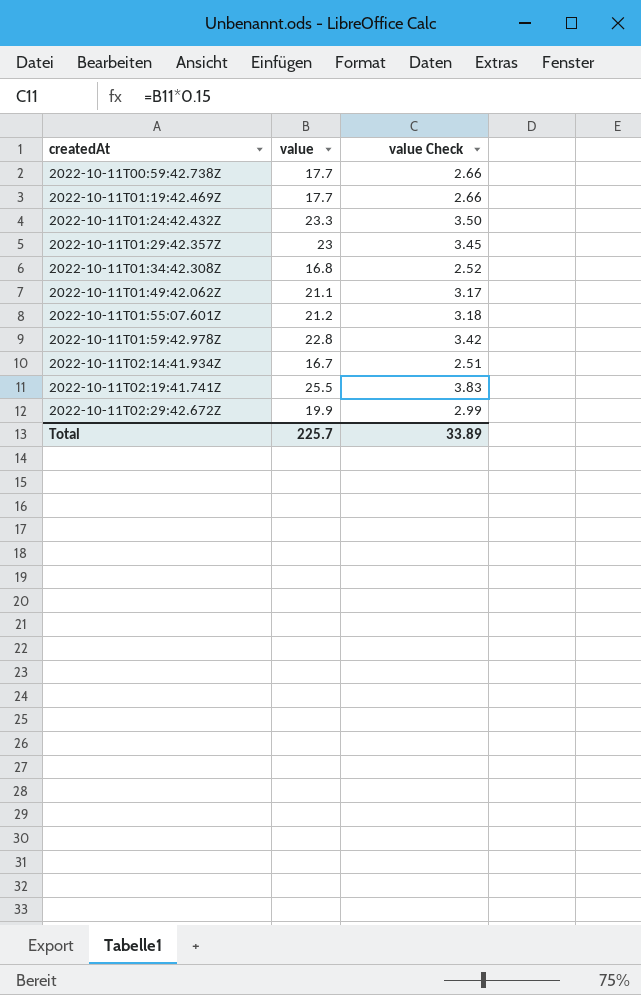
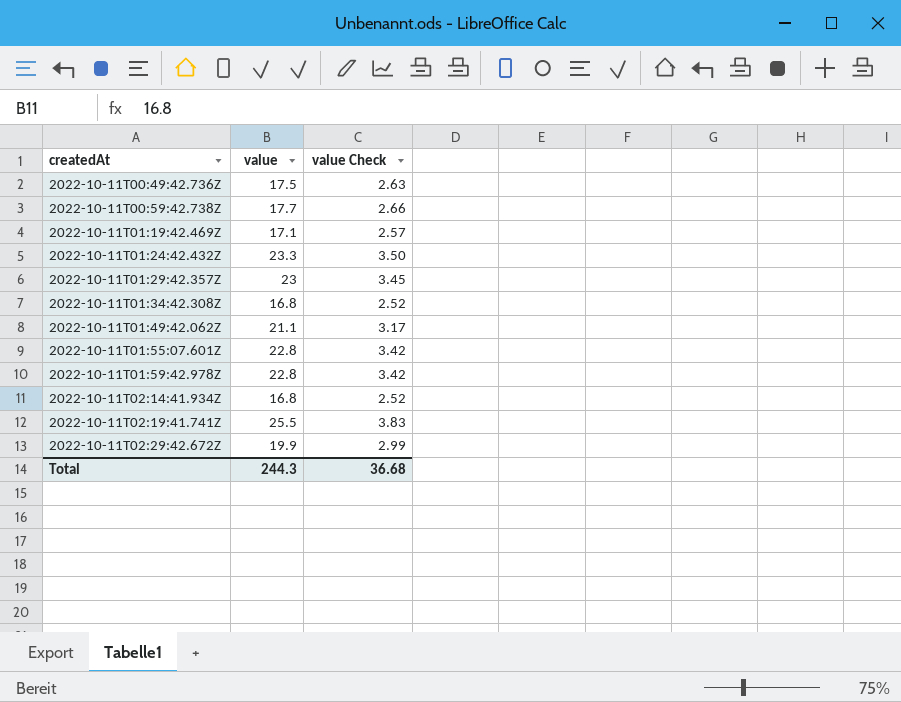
row 2022-10-11T00:49:42.736Z: none -> 17.5 | 2.63
2022-10-11T01:19:42.469Z | value: 17.7 -> 17.1
2022-10-11T01:19:42.469Z | value Check: 2.66 -> 2.57
2022-10-11T01:55:07.601Z | value: 21.2 -> 22.8
2022-10-11T01:55:07.601Z | value Check: 3.18 -> 3.42
2022-10-11T02:14:41.934Z | value: 16.7 -> 16.8
2022-10-11T02:14:41.934Z | value Check: 2.51 -> 2.52
Total | value: 225.7 -> 244.3
Total | value Check: 33.89 -> 36.68

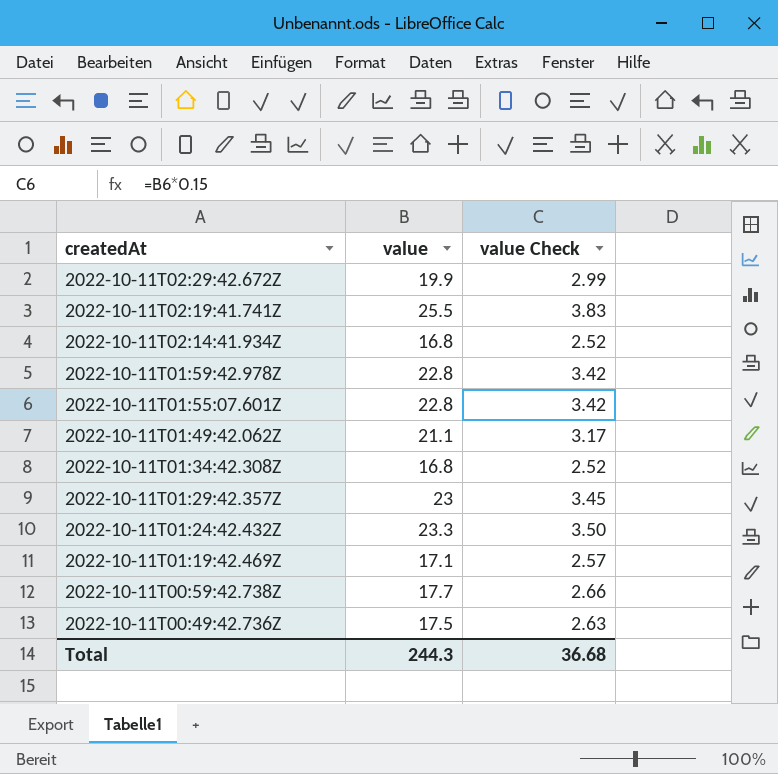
row order: createdAt ascending -> createdAt descending

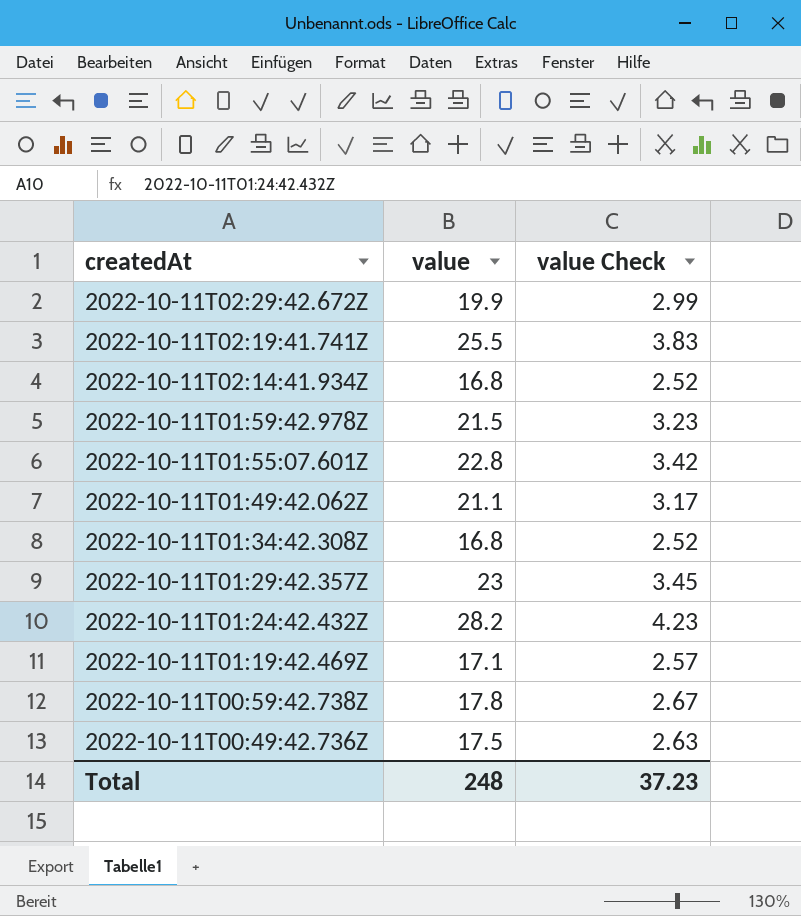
2022-10-11T01:59:42.978Z | value: 22.8 -> 21.5
2022-10-11T01:59:42.978Z | value Check: 3.42 -> 3.23
2022-10-11T01:24:42.432Z | value: 23.3 -> 28.2
2022-10-11T01:24:42.432Z | value Check: 3.50 -> 4.23
2022-10-11T00:59:42.738Z | value: 17.7 -> 17.8
2022-10-11T00:59:42.738Z | value Check: 2.66 -> 2.67
Total | value: 244.3 -> 248
Total | value Check: 36.68 -> 37.23

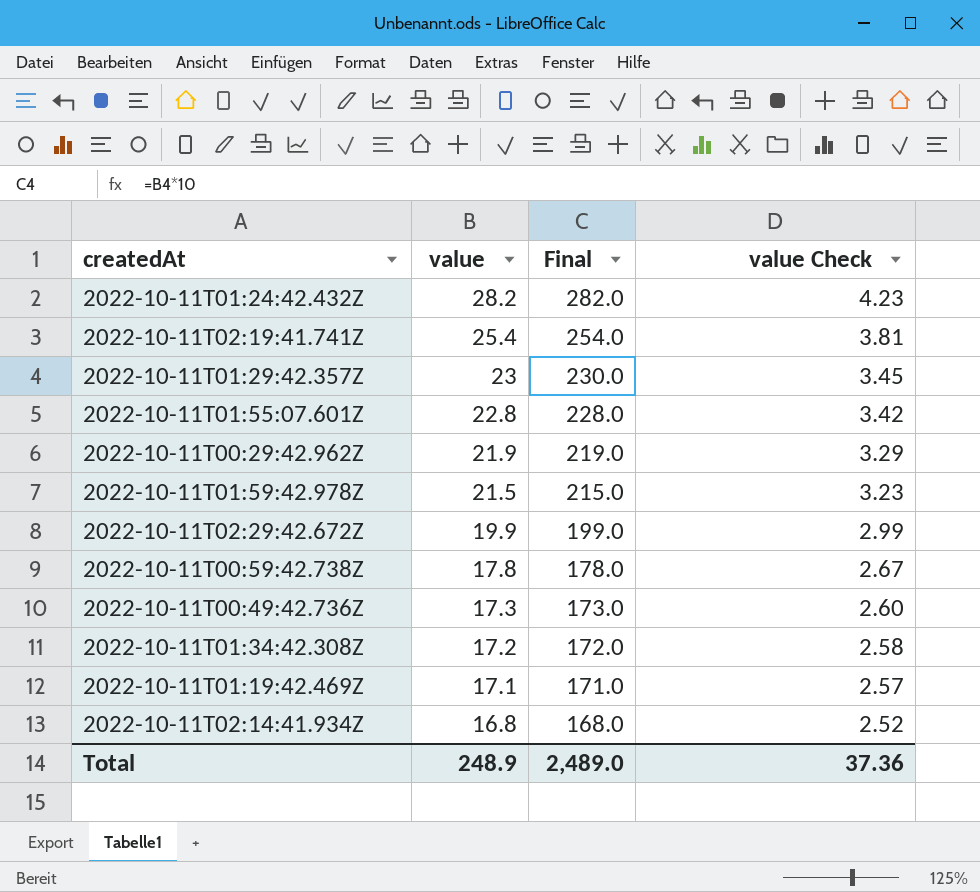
row order: createdAt descending -> value descending
column Final | formula: none -> [value] * 10
row 2022-10-11T01:49:42.062Z: 21.1 | 3.17 -> none
2022-10-11T02:19:41.741Z | value: 25.5 -> 25.4
2022-10-11T02:19:41.741Z | value Check: 3.83 -> 3.81
row 2022-10-11T00:29:42.962Z: none -> 21.9 | 219.0 | 3.29
2022-10-11T00:49:42.736Z | value: 17.5 -> 17.3
2022-10-11T00:49:42.736Z | value Check: 2.63 -> 2.60
2022-10-11T01:34:42.308Z | value: 16.8 -> 17.2
2022-10-11T01:34:42.308Z | value Check: 2.52 -> 2.58
Total | value: 248 -> 248.9
Total | value Check: 37.23 -> 37.36

